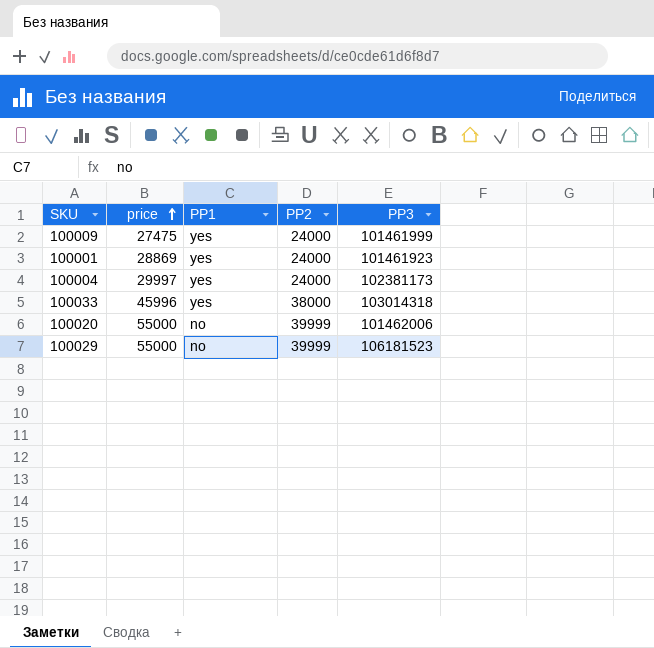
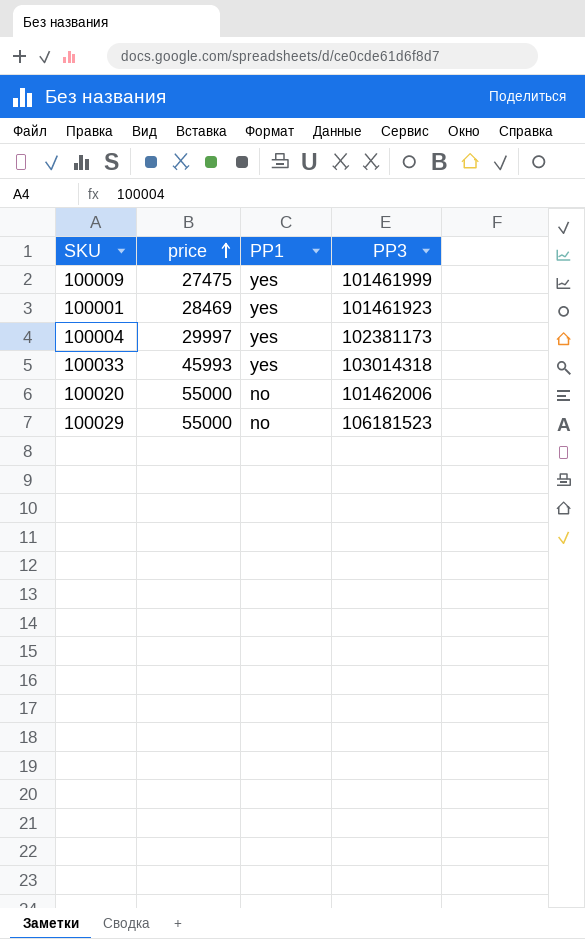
column PP2 | position: 4 -> none
100001 | price: 28869 -> 28469
100033 | price: 45996 -> 45993

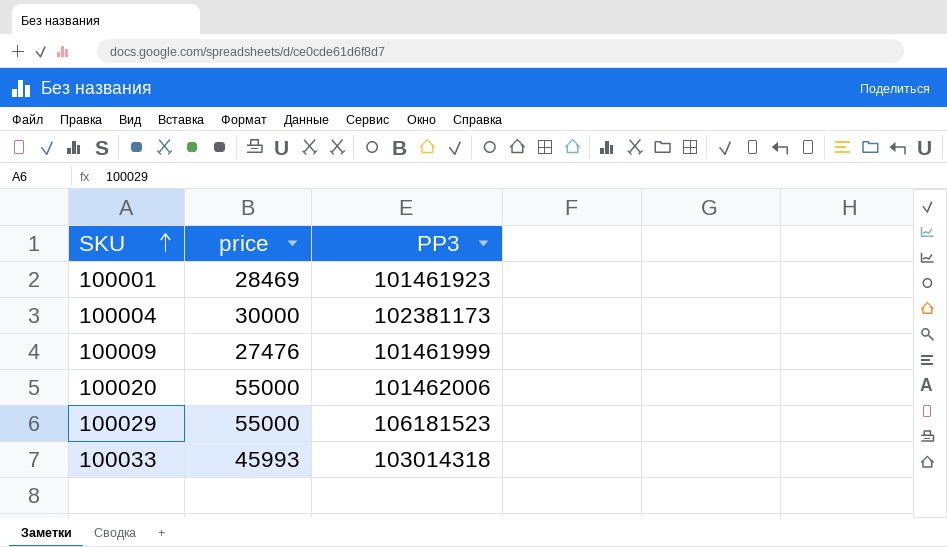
row order: price ascending -> SKU ascending
column PP1 | position: 3 -> none
100004 | price: 29997 -> 30000
100009 | price: 27475 -> 27476

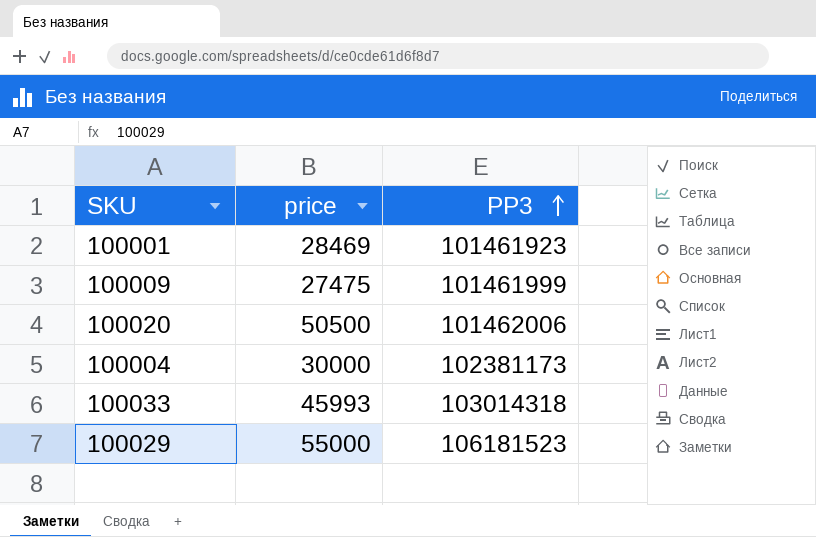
row order: SKU ascending -> PP3 ascending
100009 | price: 27476 -> 27475
100020 | price: 55000 -> 50500

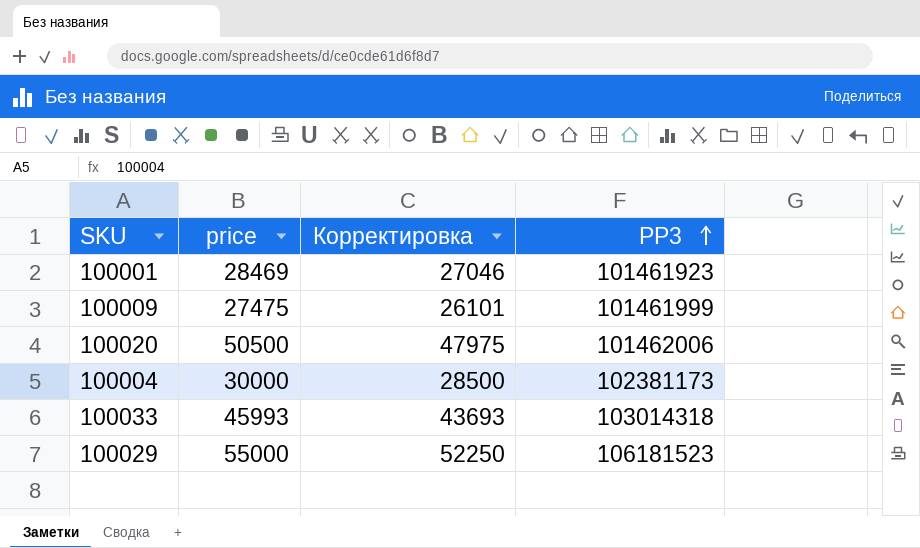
column Корректировка | formula: none -> [price] * 0,95

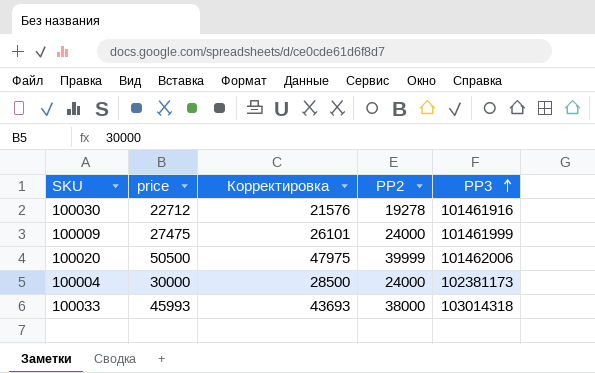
column PP2 | position: none -> 4
row 100001: 28469 | 27046 | 101461923 -> none
row 100029: 55000 | 52250 | 106181523 -> none
row 100030: none -> 22712 | 21576 | 19278 | 101461916

